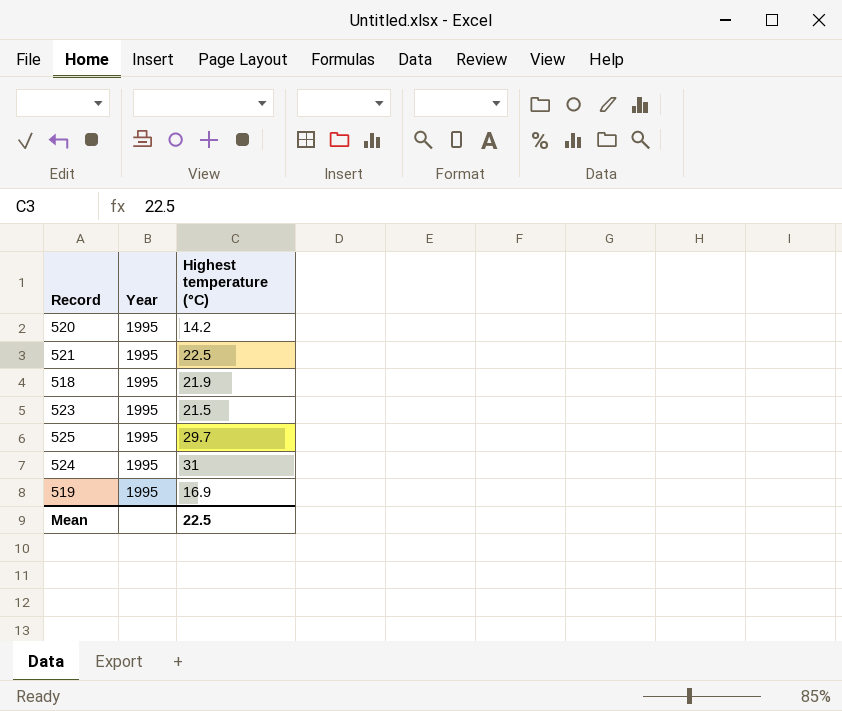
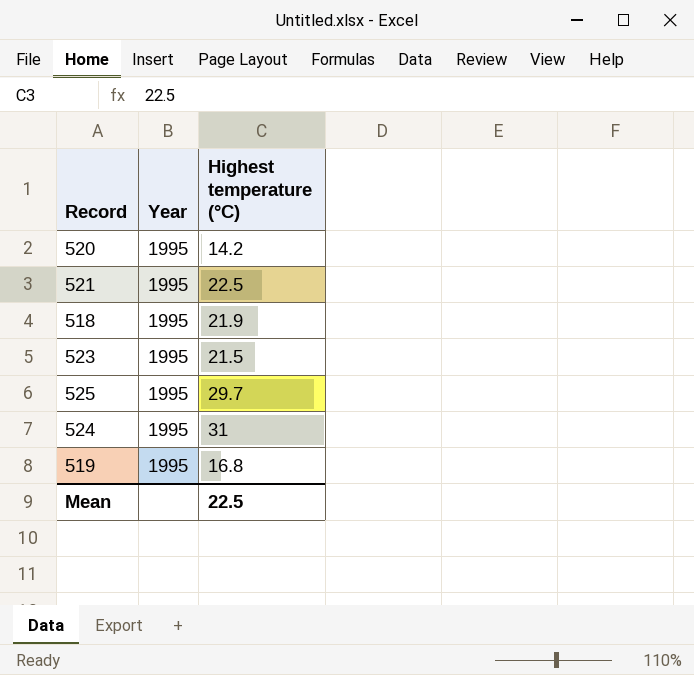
519 | Highest temperature (°C): 16.9 -> 16.8

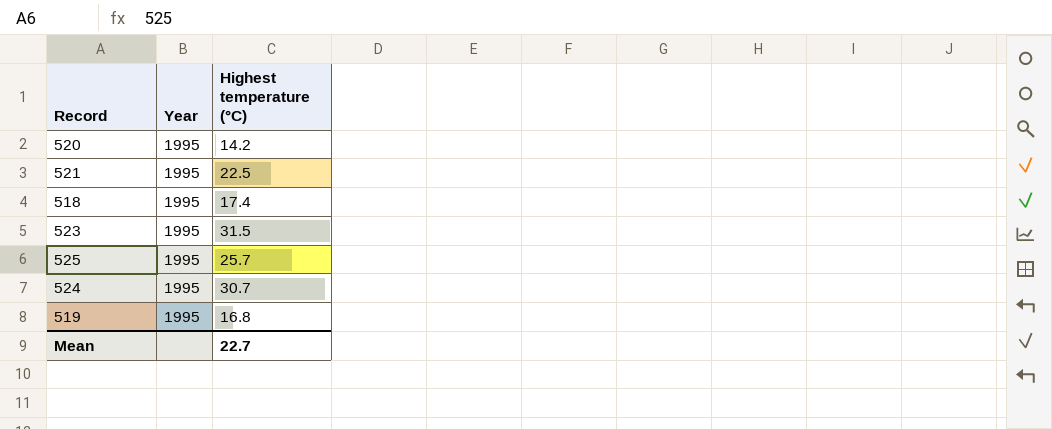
518 | Highest temperature (°C): 21.9 -> 17.4
523 | Highest temperature (°C): 21.5 -> 31.5
525 | Highest temperature (°C): 29.7 -> 25.7
524 | Highest temperature (°C): 31 -> 30.7
Mean | Highest temperature (°C): 22.5 -> 22.7

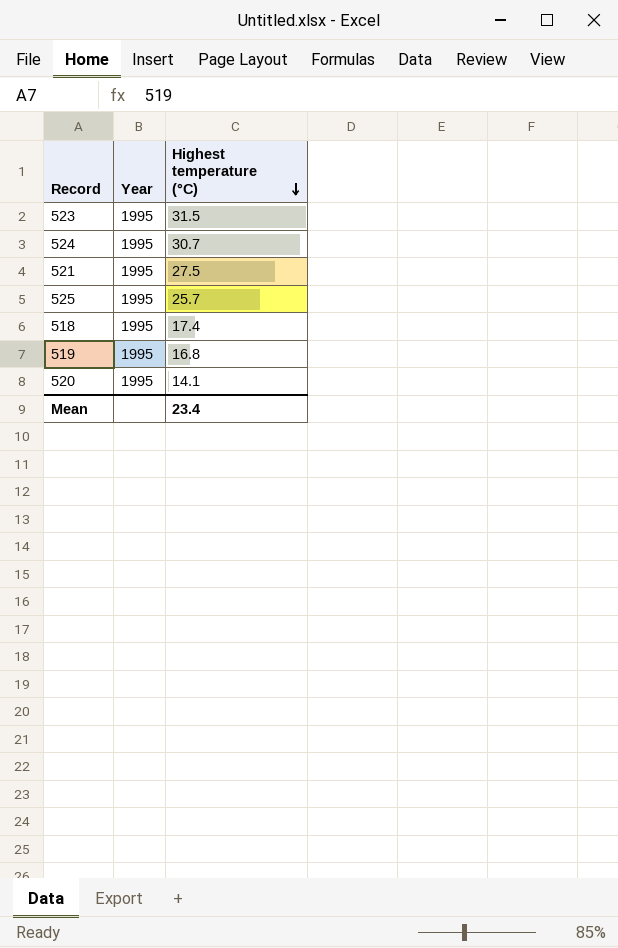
row order: none -> Highest temperature (°C) descending
521 | Highest temperature (°C): 22.5 -> 27.5
520 | Highest temperature (°C): 14.2 -> 14.1
Mean | Highest temperature (°C): 22.7 -> 23.4

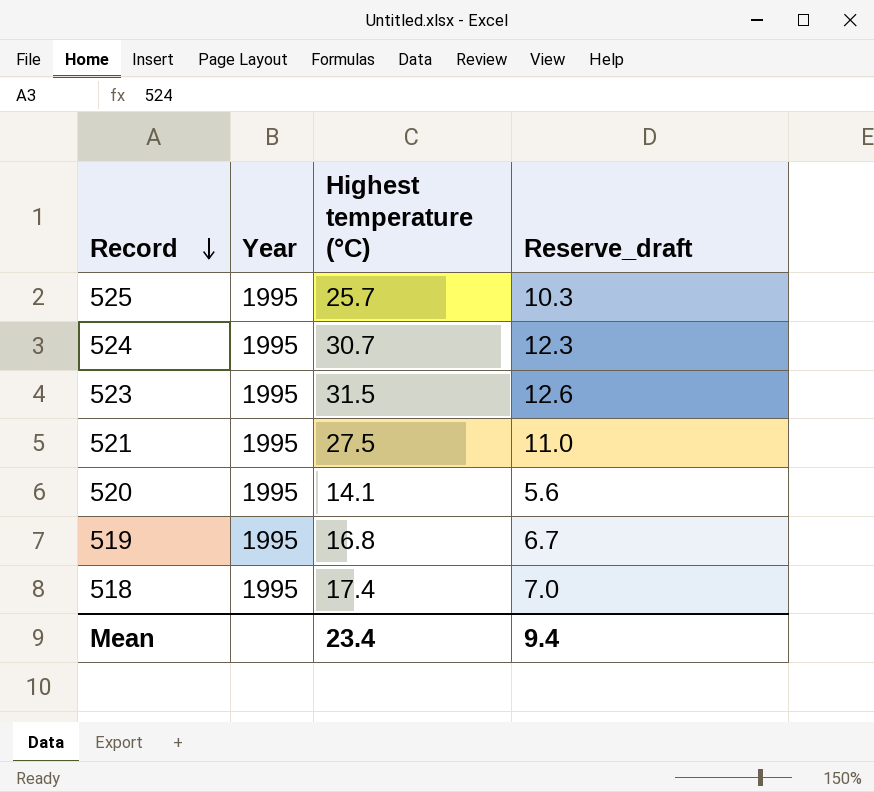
row order: Highest temperature (°C) descending -> Record descending
column Reserve_draft | formula: none -> [Highest temperature (°C)] * 0.4

